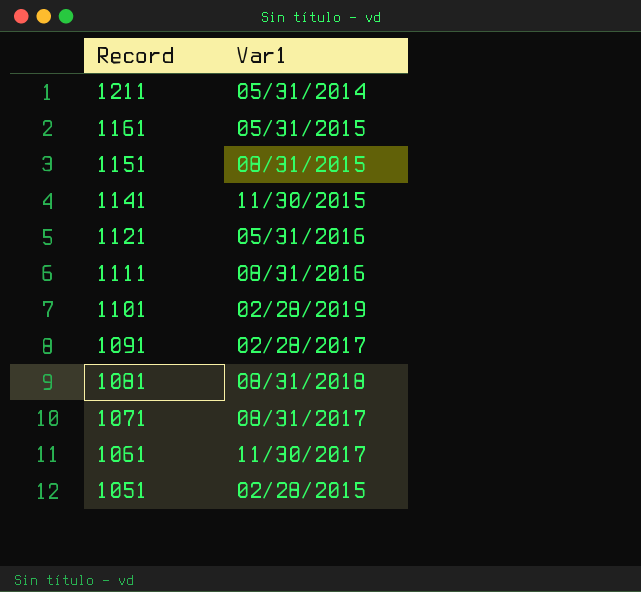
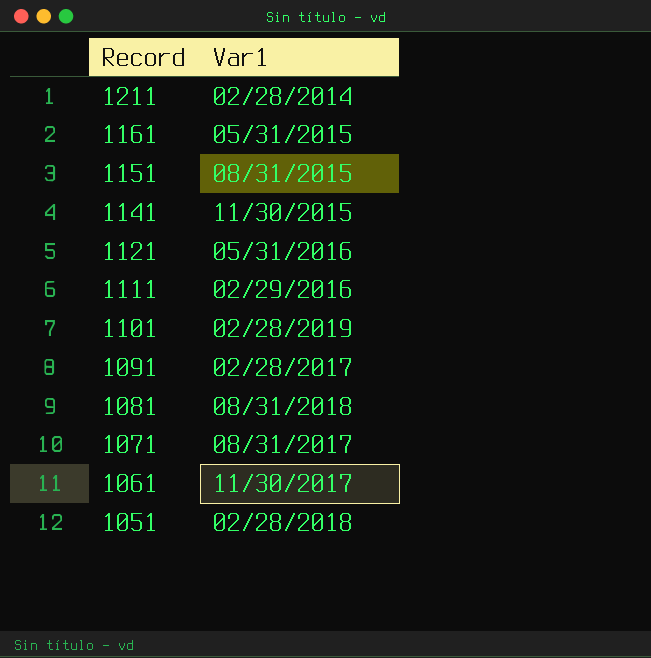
1211 | Var1: 05/31/2014 -> 02/28/2014
1111 | Var1: 08/31/2016 -> 02/29/2016
1051 | Var1: 02/28/2015 -> 02/28/2018

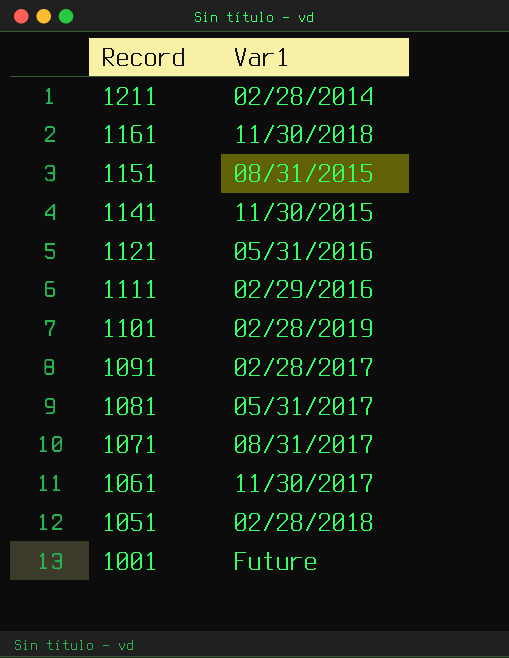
1161 | Var1: 05/31/2015 -> 11/30/2018
1081 | Var1: 08/31/2018 -> 05/31/2017
row 1001: none -> Future

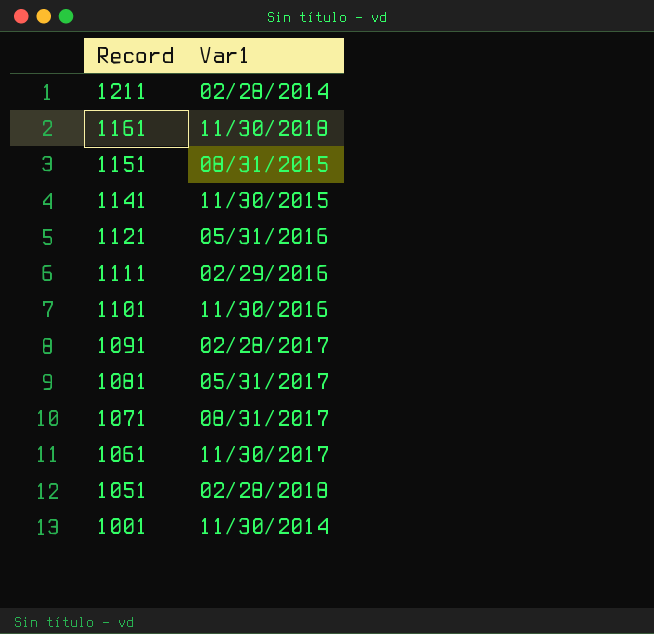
1101 | Var1: 02/28/2019 -> 11/30/2016
1001 | Var1: Future -> 11/30/2014

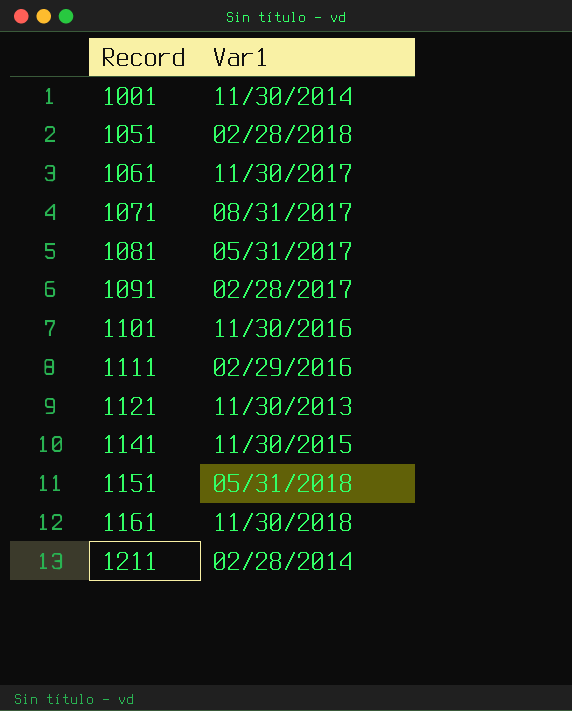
row order: Record descending -> Record ascending
1121 | Var1: 05/31/2016 -> 11/30/2013
1151 | Var1: 08/31/2015 -> 05/31/2018

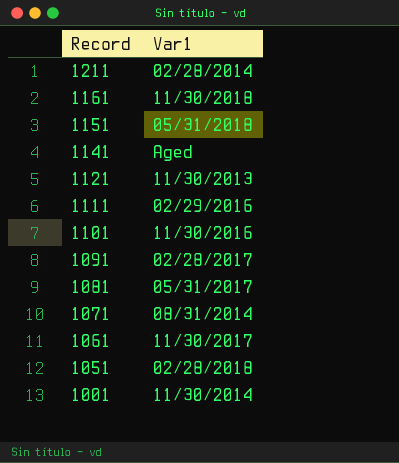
row order: Record ascending -> Record descending
1141 | Var1: 11/30/2015 -> Aged
1071 | Var1: 08/31/2017 -> 08/31/2014

